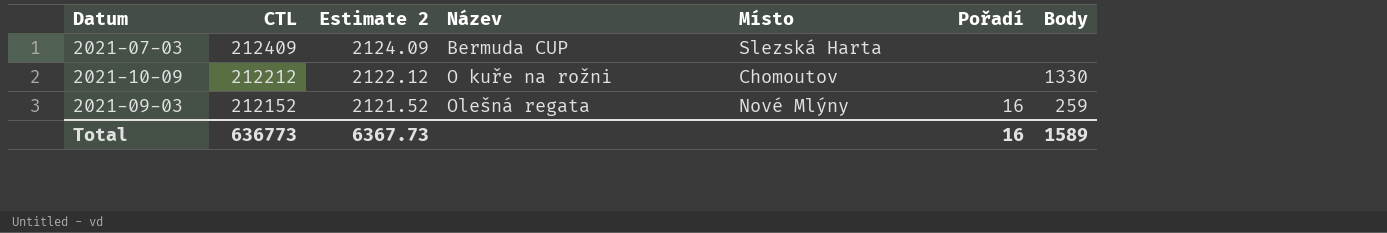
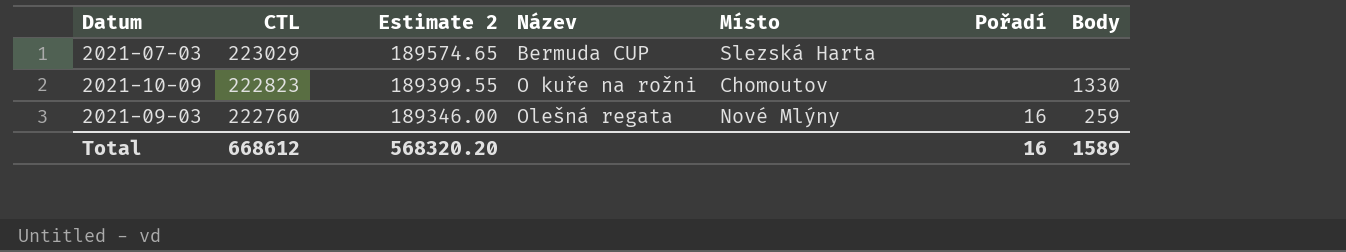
column Estimate 2 | formula: [CTL] * 0.01 -> [CTL] * 0.85
2021-07-03 | CTL: 212409 -> 223029
2021-10-09 | CTL: 212212 -> 222823
2021-09-03 | CTL: 212152 -> 222760
Total | CTL: 636773 -> 668612
Total | Estimate 2: 6367.73 -> 568320.20

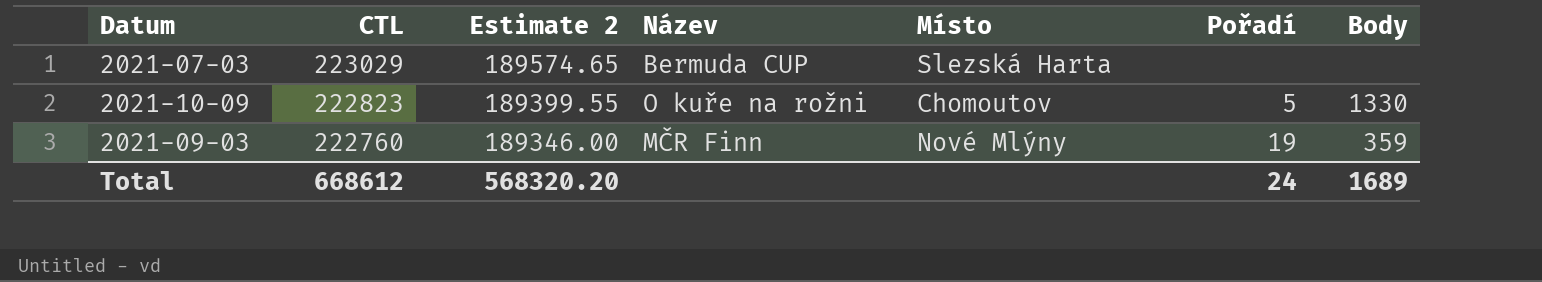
2021-10-09 | Pořadí: none -> 5
2021-09-03 | Název: Olešná regata -> MČR Finn
2021-09-03 | Pořadí: 16 -> 19
2021-09-03 | Body: 259 -> 359
Total | Pořadí: 16 -> 24
Total | Body: 1589 -> 1689

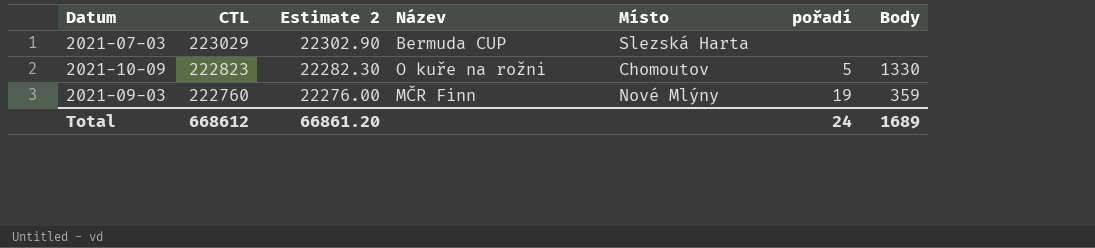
column Estimate 2 | formula: [CTL] * 0.85 -> [CTL] * 0.1
column name: Pořadí -> pořadí
Total | Estimate 2: 568320.20 -> 66861.20

